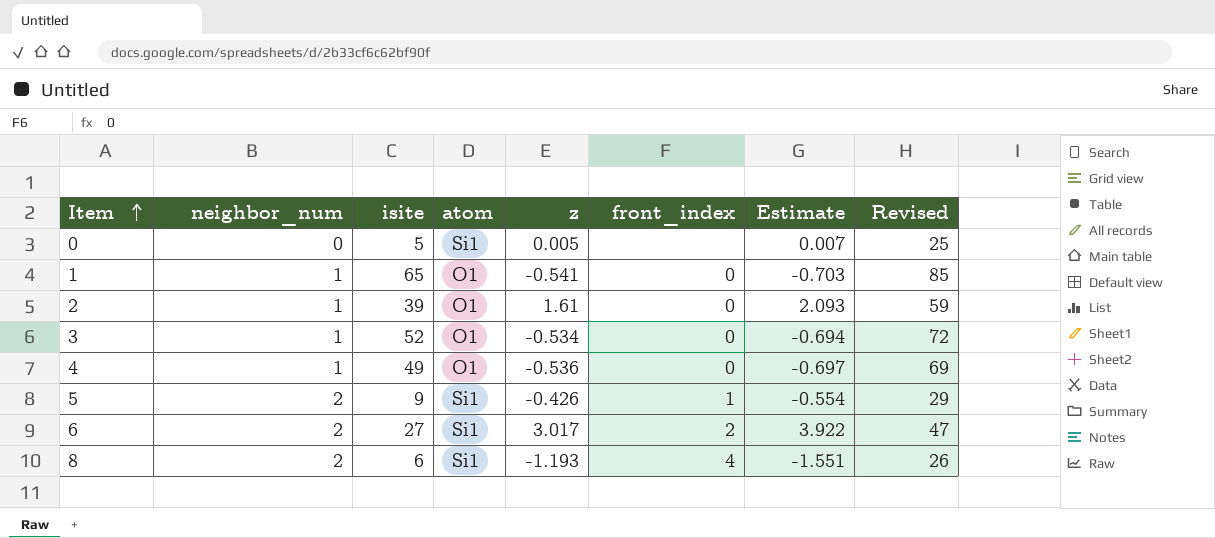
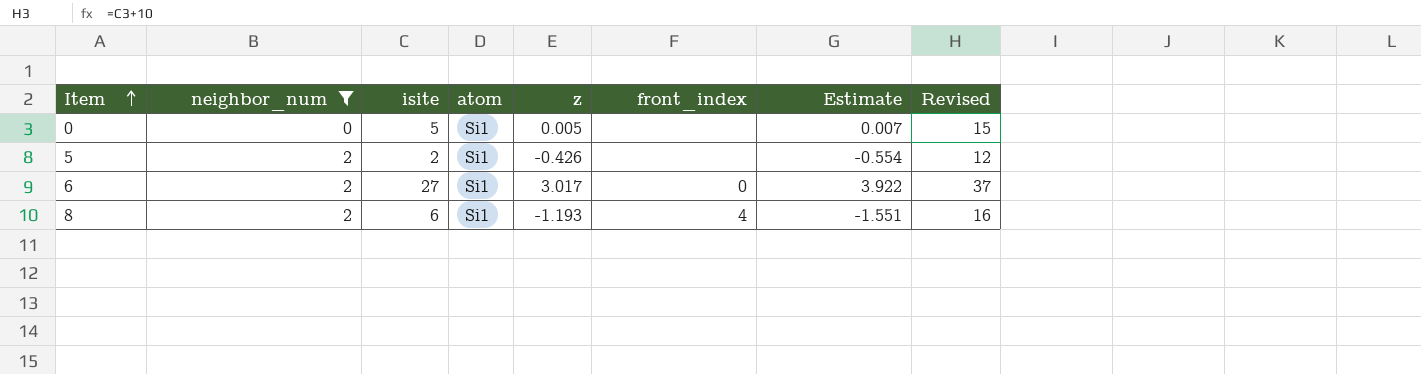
filter: none -> neighbor_num != 1
column Revised | formula: [isite] + 20 -> [isite] + 10
5 | isite: 9 -> 2
5 | front_index: 1 -> none
6 | front_index: 2 -> 0

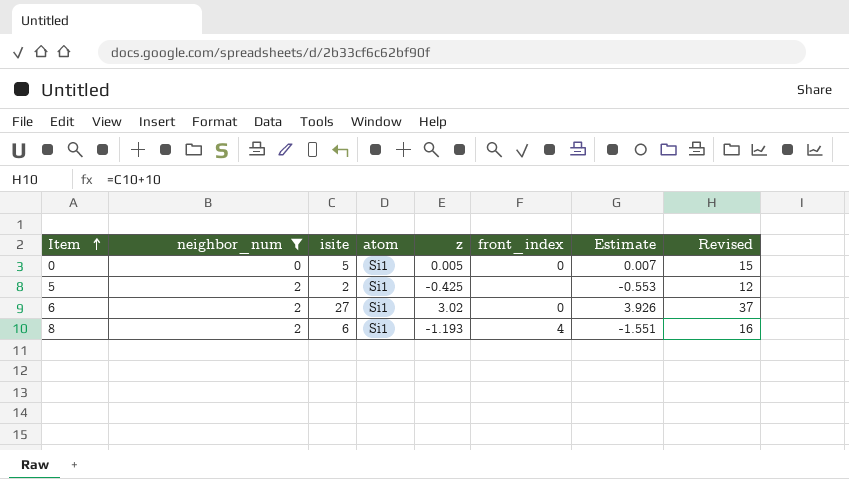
0 | front_index: none -> 0
5 | z: -0.426 -> -0.425
5 | Estimate: -0.554 -> -0.553
6 | z: 3.017 -> 3.02
6 | Estimate: 3.922 -> 3.926

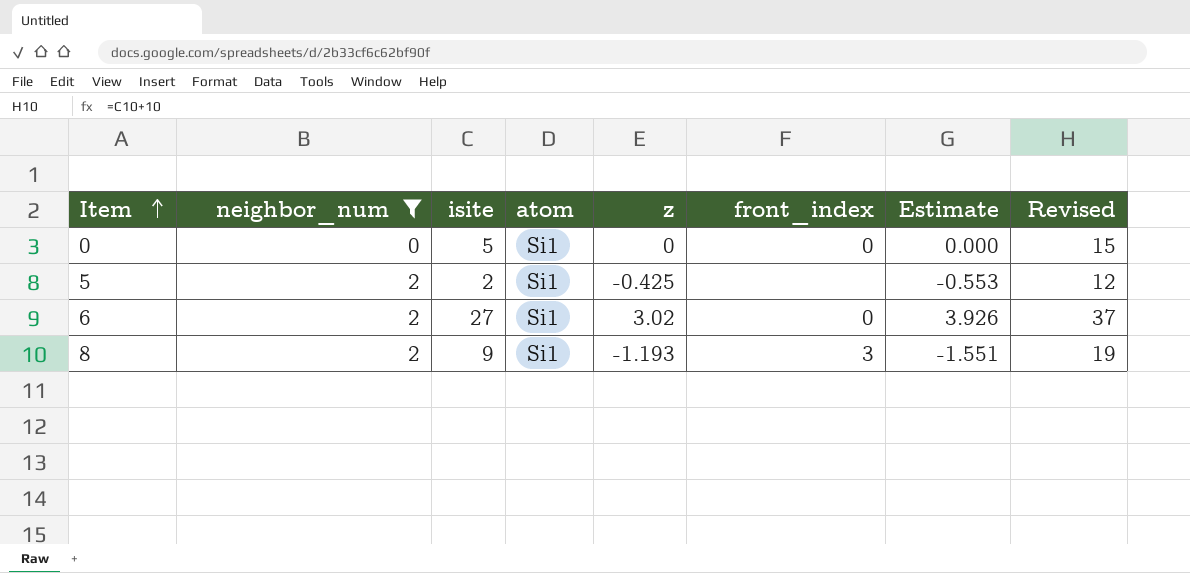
0 | z: 0.005 -> 0
0 | Estimate: 0.007 -> 0.000
8 | isite: 6 -> 9
8 | front_index: 4 -> 3
8 | Revised: 16 -> 19

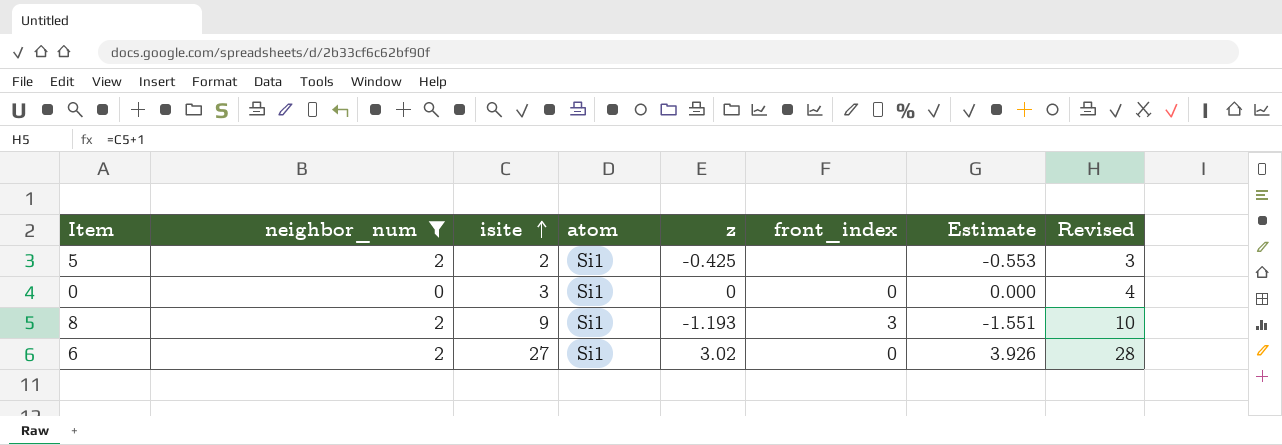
row order: Item ascending -> isite ascending
column Revised | formula: [isite] + 10 -> [isite] + 1
0 | isite: 5 -> 3

